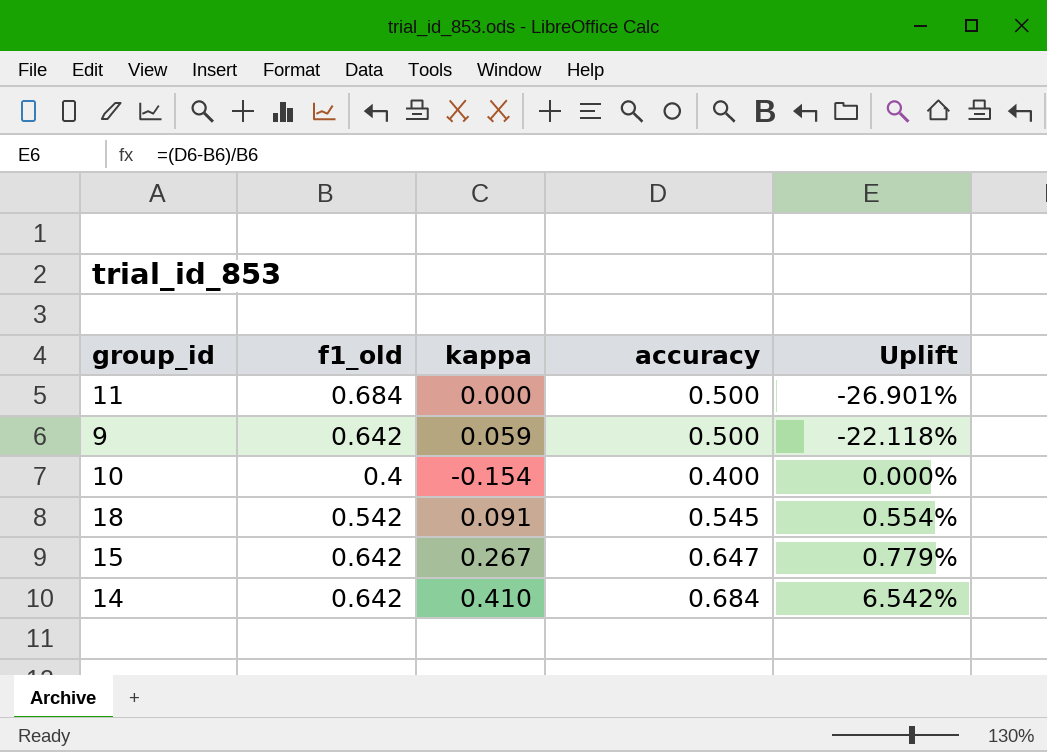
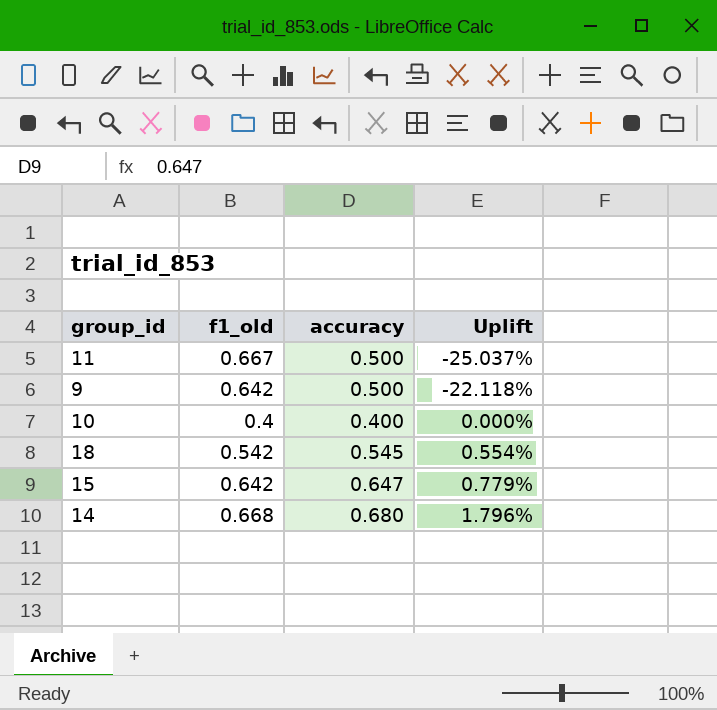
column kappa | position: 3 -> none
11 | f1_old: 0.684 -> 0.667
11 | Uplift: -26.901% -> -25.037%
14 | f1_old: 0.642 -> 0.668
14 | accuracy: 0.684 -> 0.680
14 | Uplift: 6.542% -> 1.796%

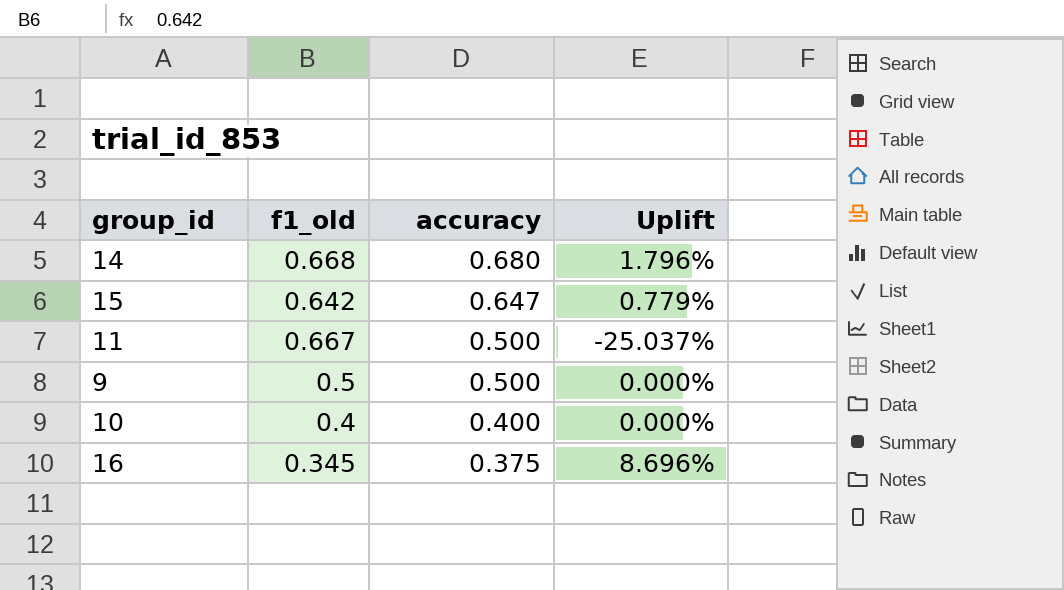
row order: Uplift ascending -> accuracy descending
row 18: 0.542 | 0.545 | 0.554% -> none
9 | f1_old: 0.642 -> 0.5
9 | Uplift: -22.118% -> 0.000%
row 16: none -> 0.345 | 0.375 | 8.696%

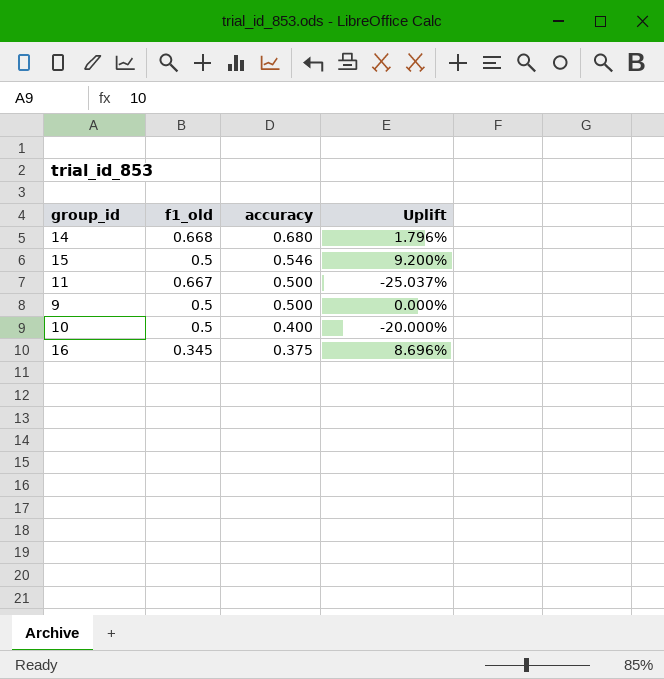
15 | f1_old: 0.642 -> 0.5
15 | accuracy: 0.647 -> 0.546
15 | Uplift: 0.779% -> 9.200%
10 | f1_old: 0.4 -> 0.5
10 | Uplift: 0.000% -> -20.000%

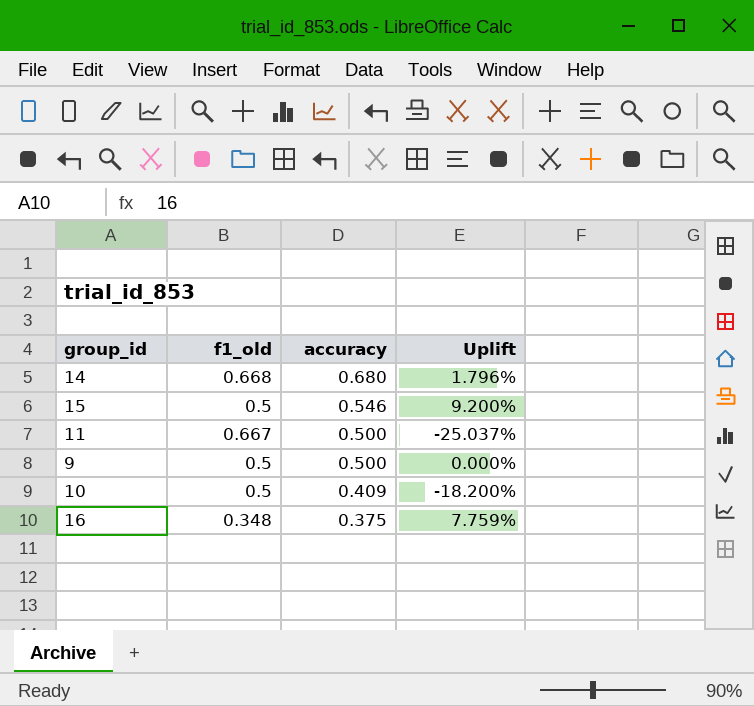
10 | accuracy: 0.400 -> 0.409
10 | Uplift: -20.000% -> -18.200%
16 | f1_old: 0.345 -> 0.348
16 | Uplift: 8.696% -> 7.759%

